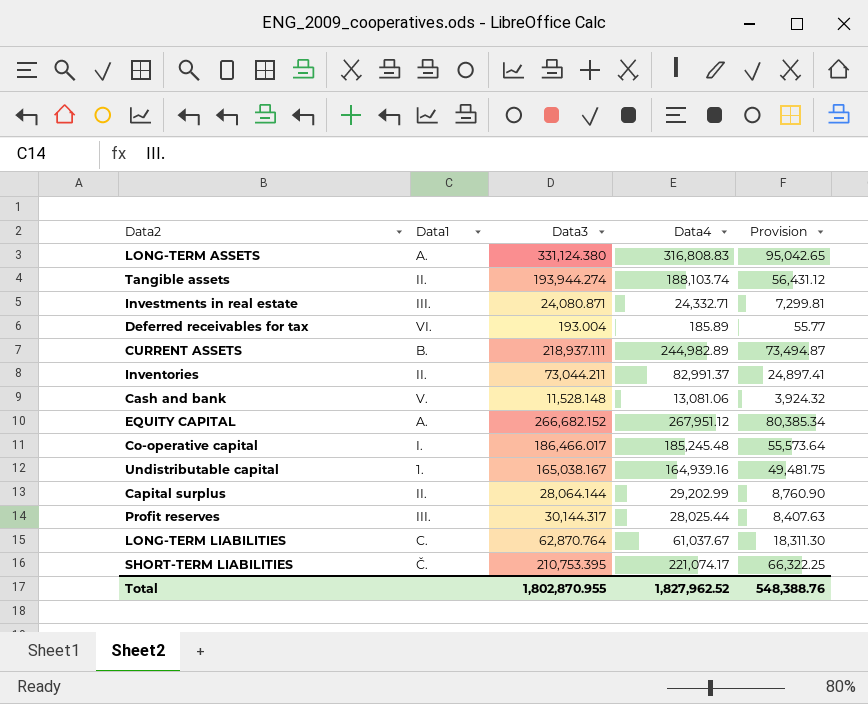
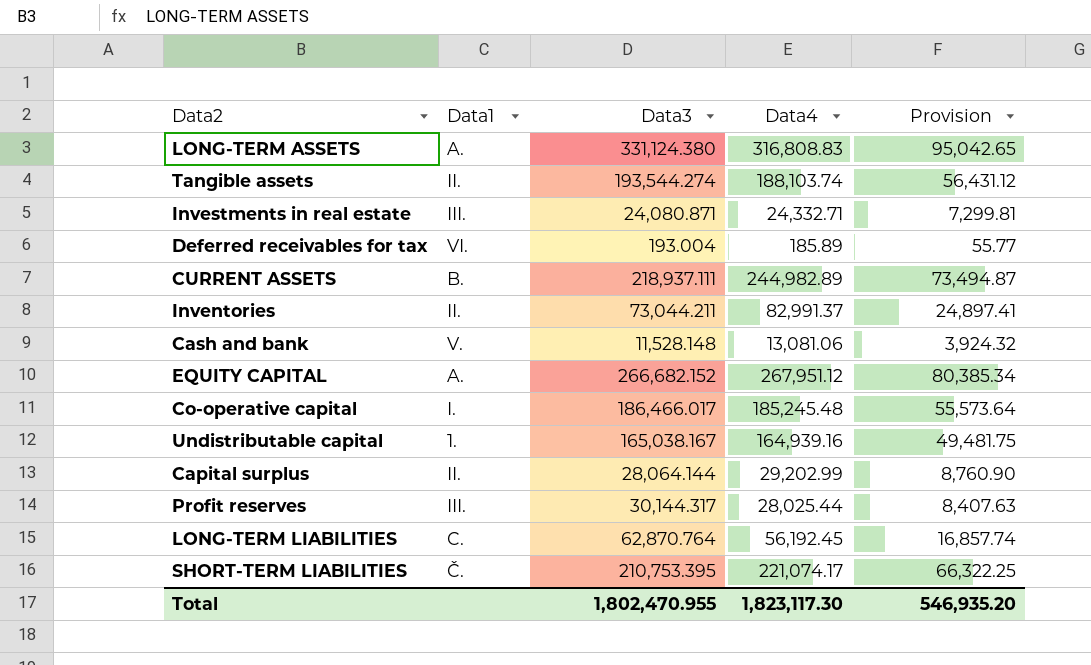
Tangible assets | Data3: 193,944.274 -> 193,544.274
LONG-TERM LIABILITIES | Data4: 61,037.67 -> 56,192.45
LONG-TERM LIABILITIES | Provision: 18,311.30 -> 16,857.74
Total | Data3: 1,802,870.955 -> 1,802,470.955
Total | Data4: 1,827,962.52 -> 1,823,117.30
Total | Provision: 548,388.76 -> 546,935.20

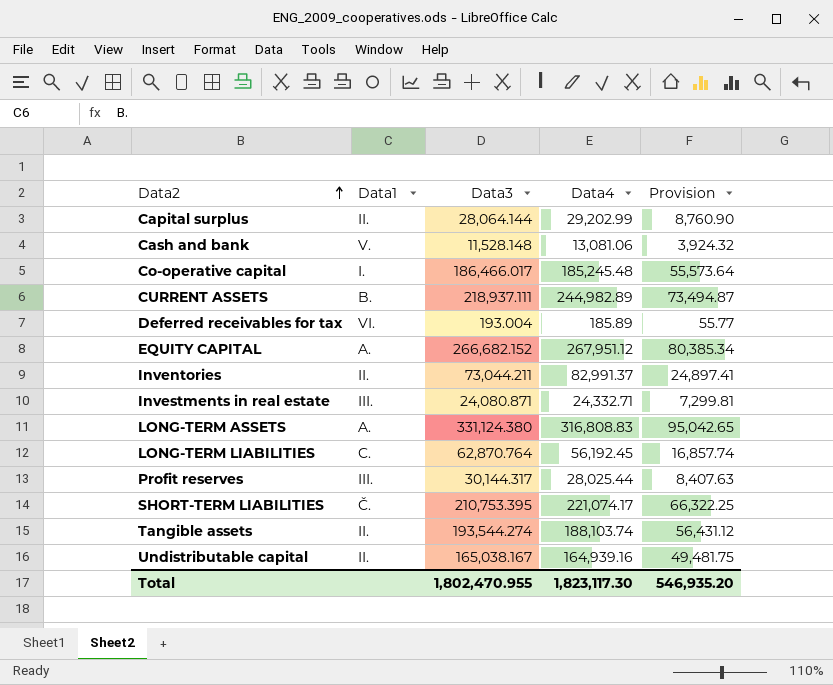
row order: none -> Data2 ascending
Undistributable capital | Data1: 1. -> II.

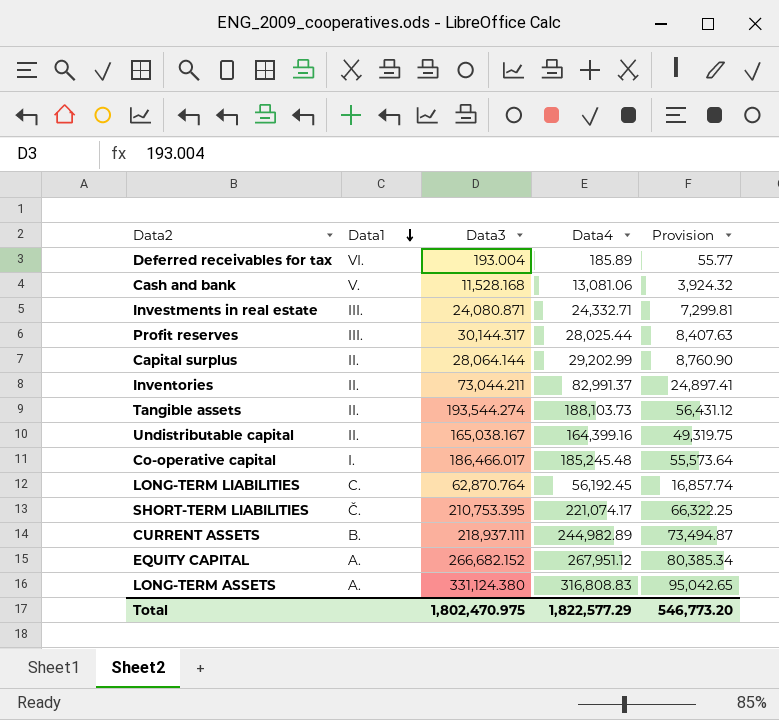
row order: Data2 ascending -> Data1 descending
Cash and bank | Data3: 11,528.148 -> 11,528.168
Tangible assets | Data4: 188,103.74 -> 188,103.73
Undistributable capital | Data4: 164,939.16 -> 164,399.16
Undistributable capital | Provision: 49,481.75 -> 49,319.75
Total | Data3: 1,802,470.955 -> 1,802,470.975
Total | Data4: 1,823,117.30 -> 1,822,577.29
Total | Provision: 546,935.20 -> 546,773.20

